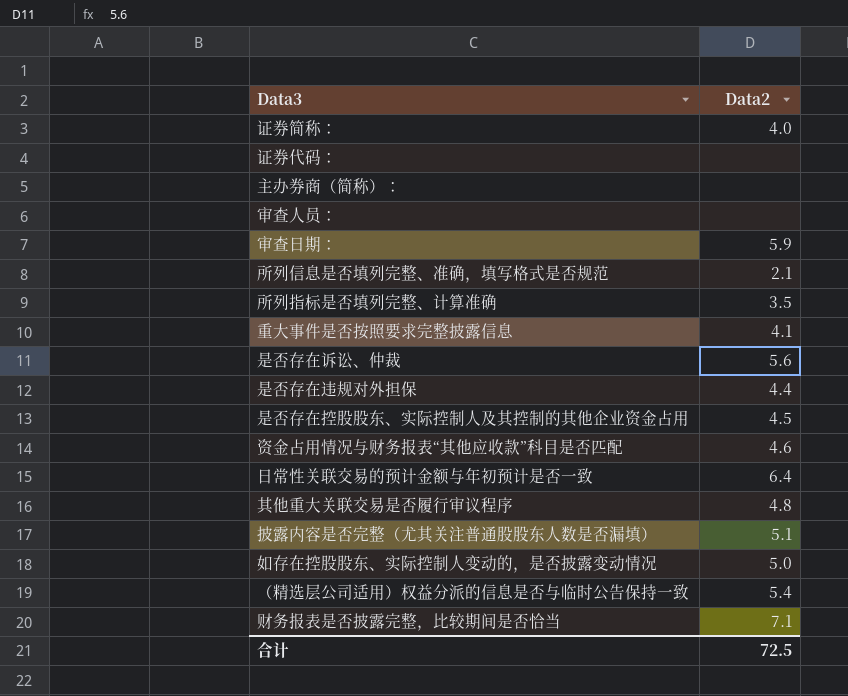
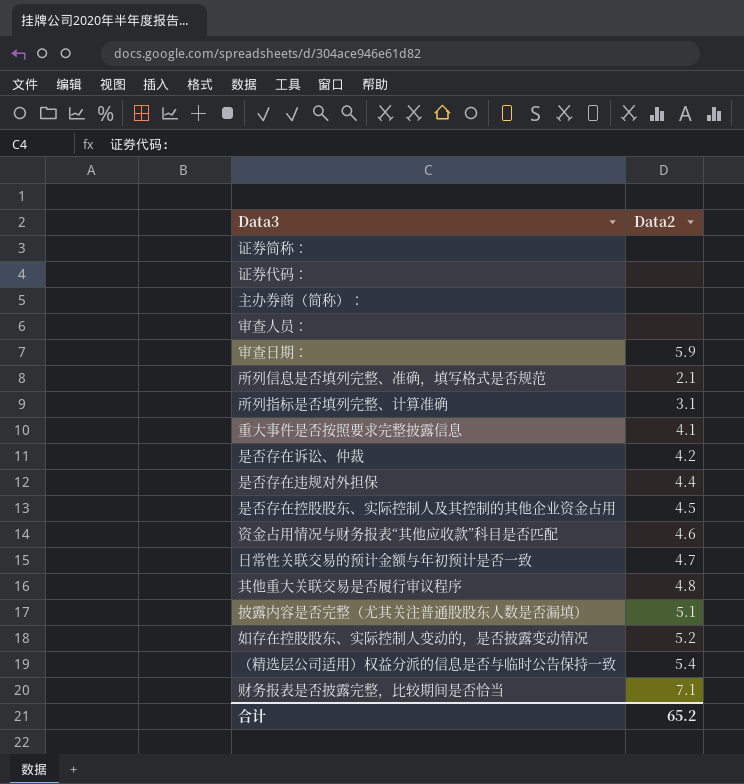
证券简称： | Data2: 4.0 -> none
所列指标是否填列完整、计算准确 | Data2: 3.5 -> 3.1
是否存在诉讼、仲裁 | Data2: 5.6 -> 4.2
日常性关联交易的预计金额与年初预计是否一致 | Data2: 6.4 -> 4.7
如存在控股股东、实际控制人变动的，是否披露变动情况 | Data2: 5.0 -> 5.2
合计 | Data2: 72.5 -> 65.2

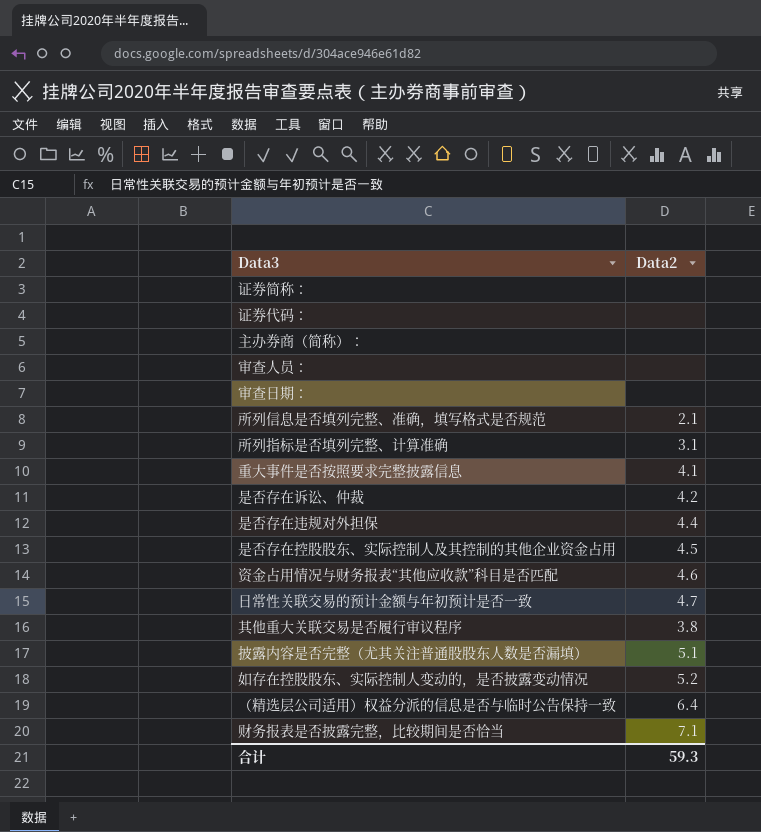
审查日期： | Data2: 5.9 -> none
其他重大关联交易是否履行审议程序 | Data2: 4.8 -> 3.8
（精选层公司适用）权益分派的信息是否与临时公告保持一致 | Data2: 5.4 -> 6.4
合计 | Data2: 65.2 -> 59.3

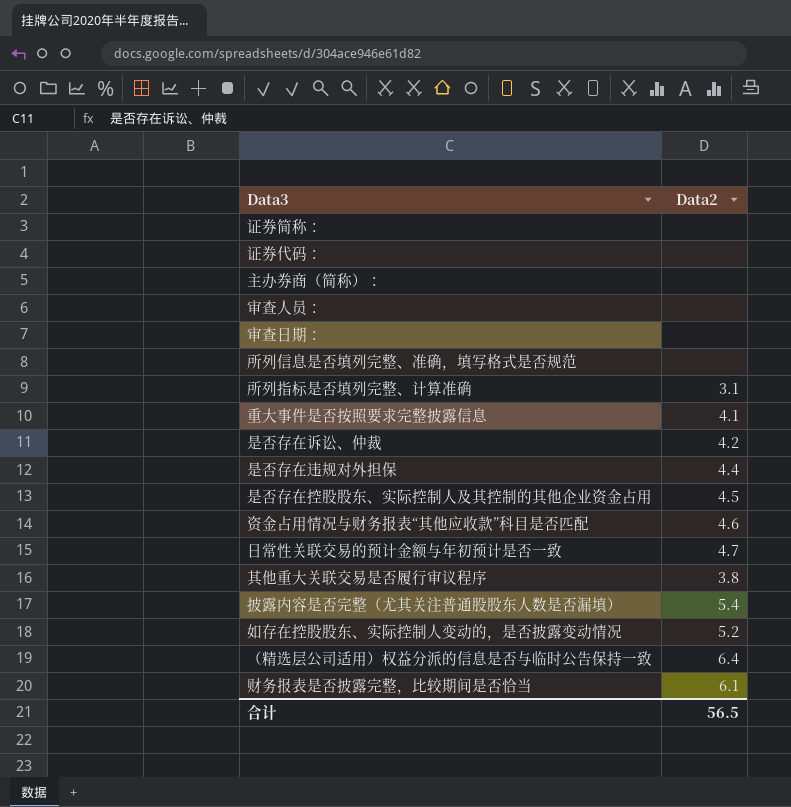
所列信息是否填列完整、准确，填写格式是否规范 | Data2: 2.1 -> none
披露内容是否完整（尤其关注普通股股东人数是否漏填） | Data2: 5.1 -> 5.4
财务报表是否披露完整，比较期间是否恰当 | Data2: 7.1 -> 6.1
合计 | Data2: 59.3 -> 56.5

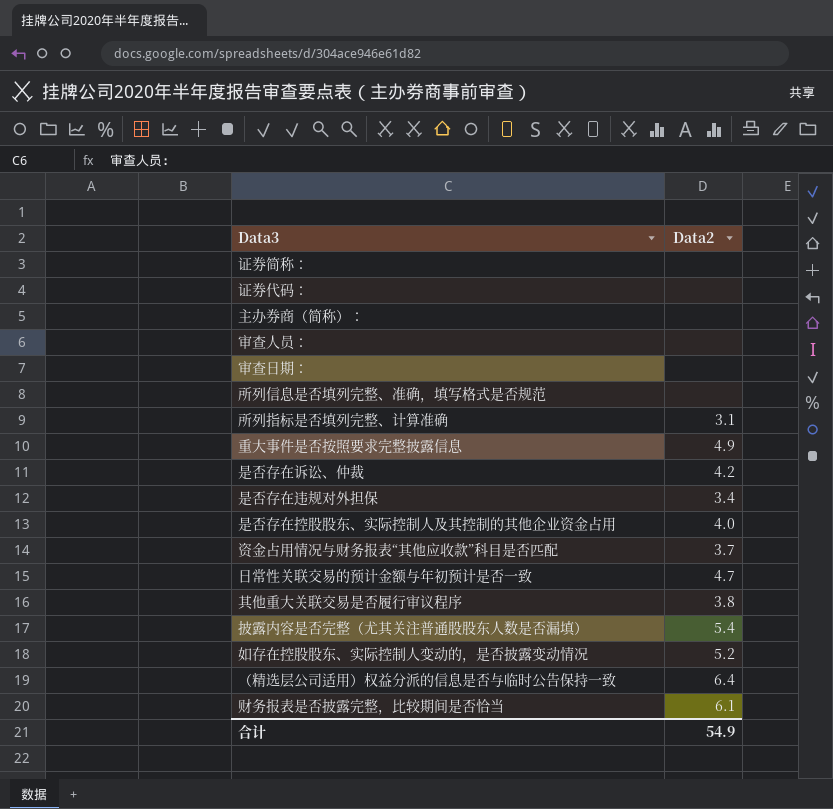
重大事件是否按照要求完整披露信息 | Data2: 4.1 -> 4.9
是否存在违规对外担保 | Data2: 4.4 -> 3.4
是否存在控股股东、实际控制人及其控制的其他企业资金占用 | Data2: 4.5 -> 4.0
资金占用情况与财务报表“其他应收款”科目是否匹配 | Data2: 4.6 -> 3.7
合计 | Data2: 56.5 -> 54.9

